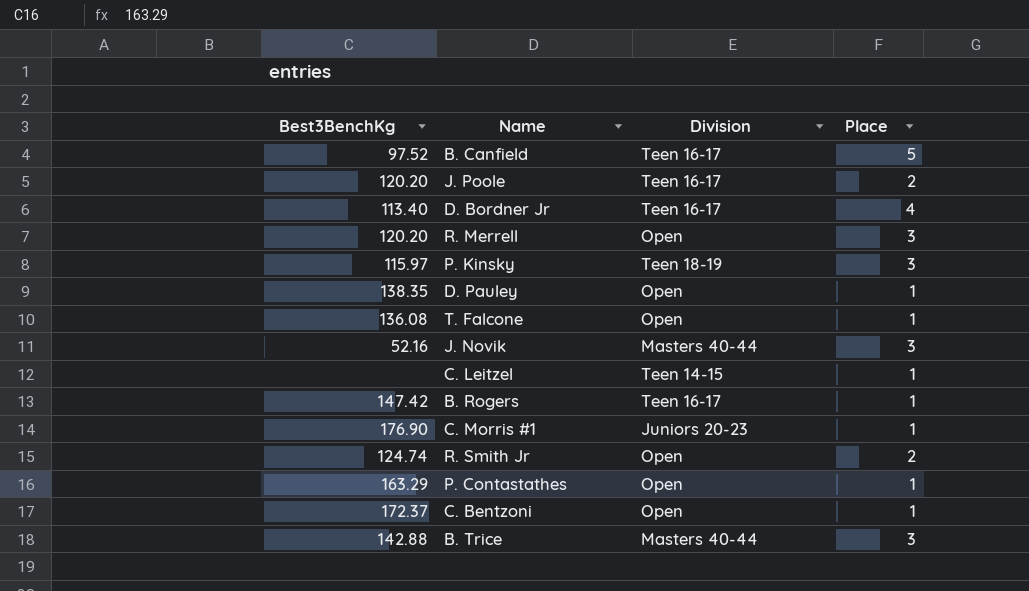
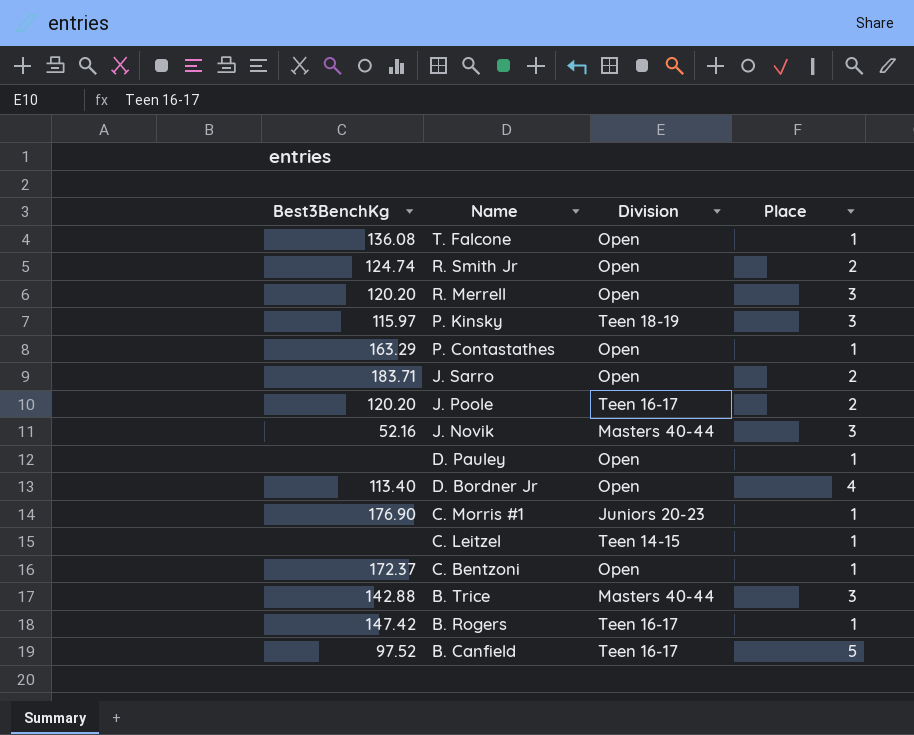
row order: none -> Name descending
row J. Sarro: none -> 183.71 | Open | 2
D. Pauley | Best3BenchKg: 138.35 -> none
D. Bordner Jr | Division: Teen 16-17 -> Open

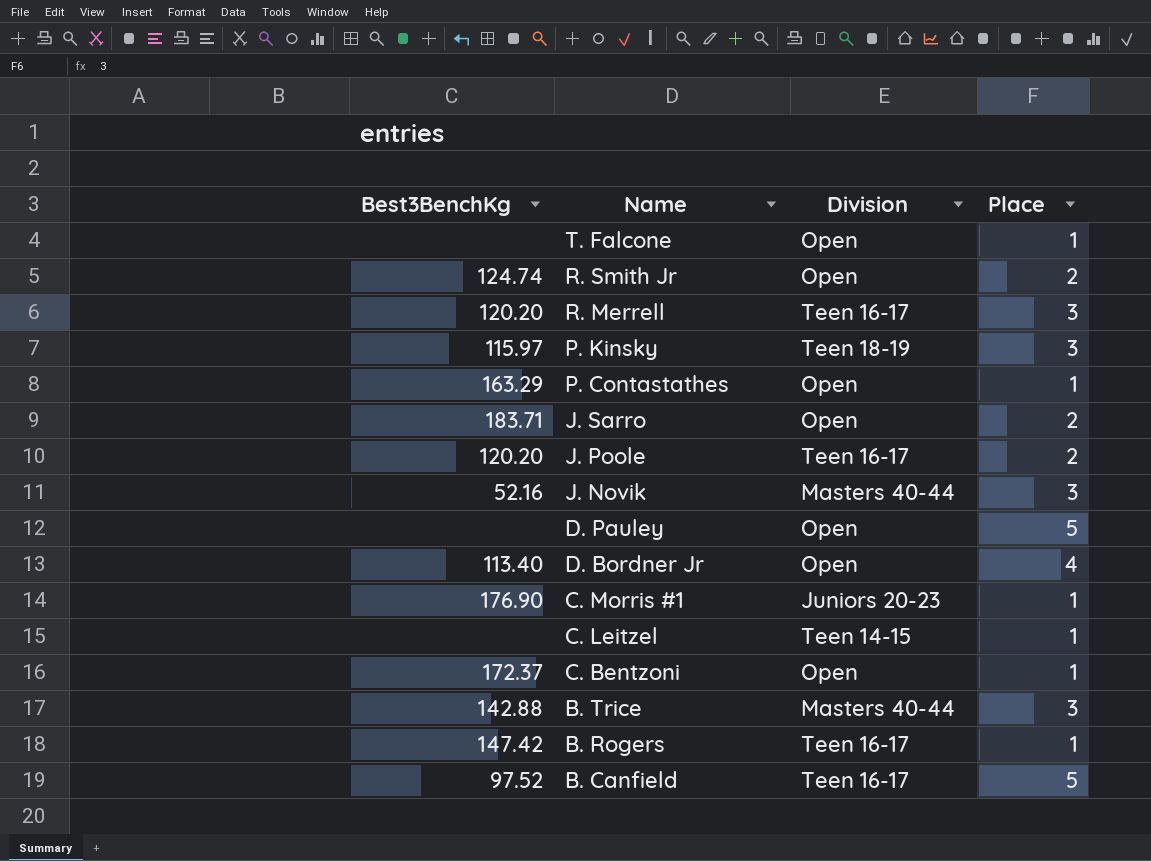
T. Falcone | Best3BenchKg: 136.08 -> none
R. Merrell | Division: Open -> Teen 16-17
D. Pauley | Place: 1 -> 5

